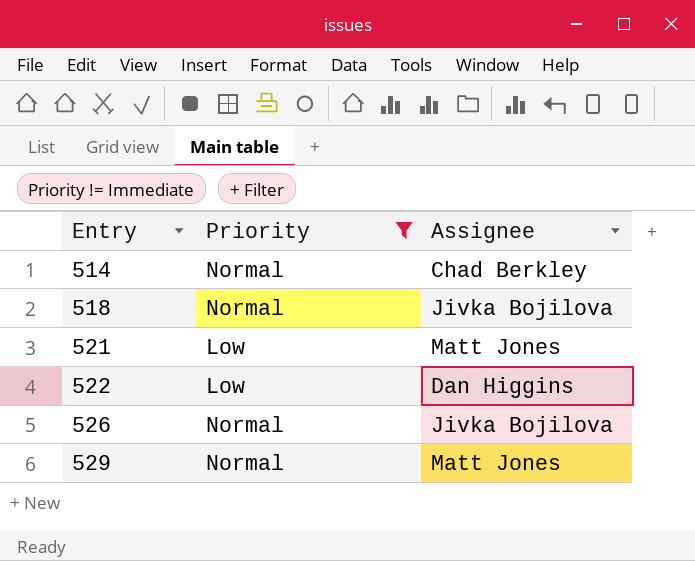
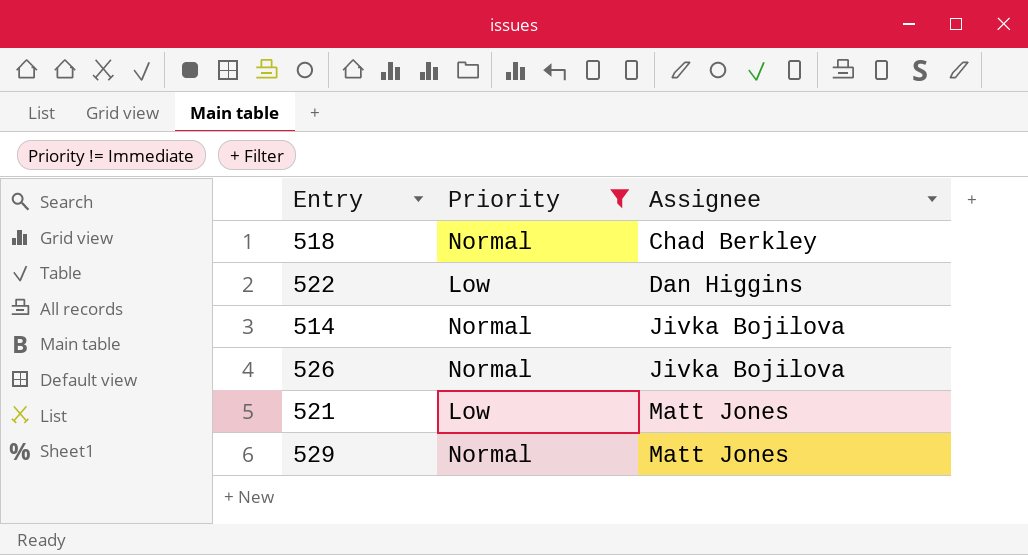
row order: Entry ascending -> Assignee ascending
518 | Assignee: Jivka Bojilova -> Chad Berkley
514 | Assignee: Chad Berkley -> Jivka Bojilova

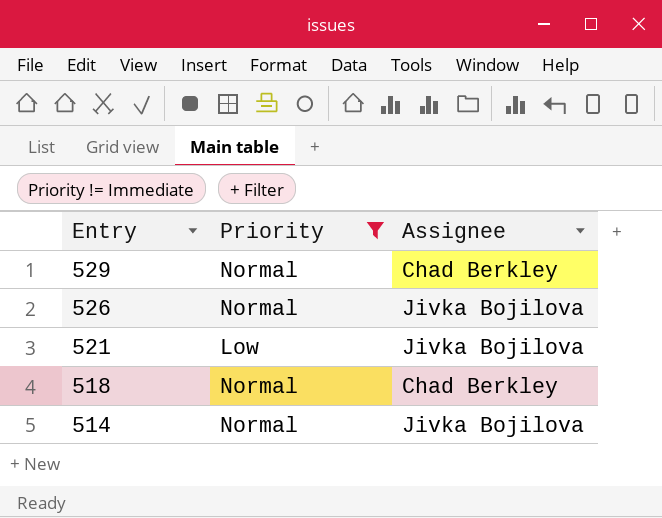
row order: Assignee ascending -> Entry descending
row 522: Low | Dan Higgins -> none
529 | Assignee: Matt Jones -> Chad Berkley
521 | Assignee: Matt Jones -> Jivka Bojilova

